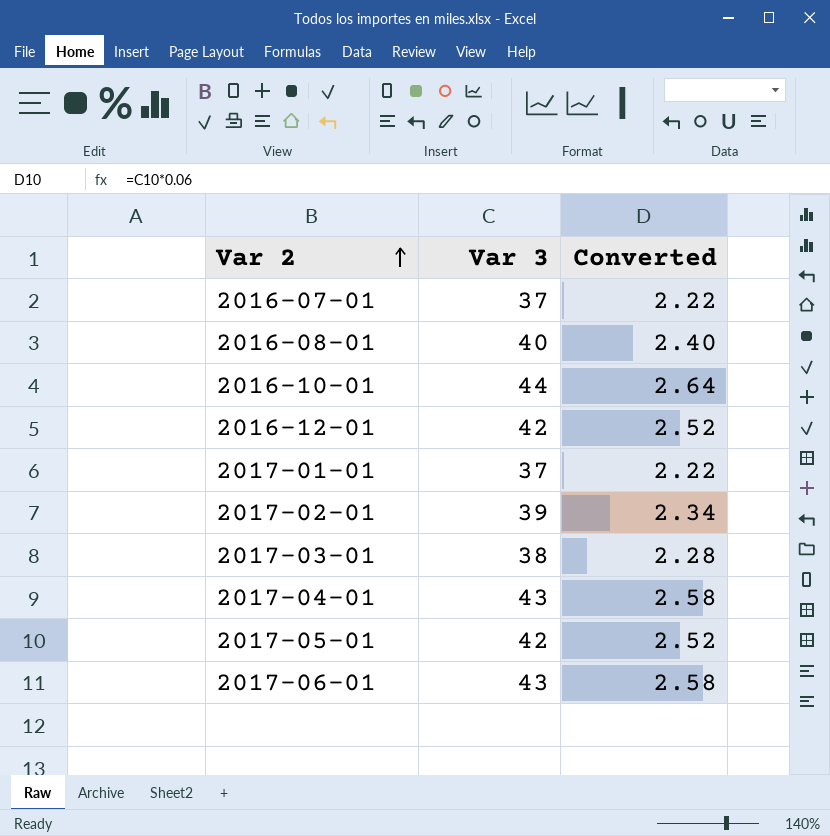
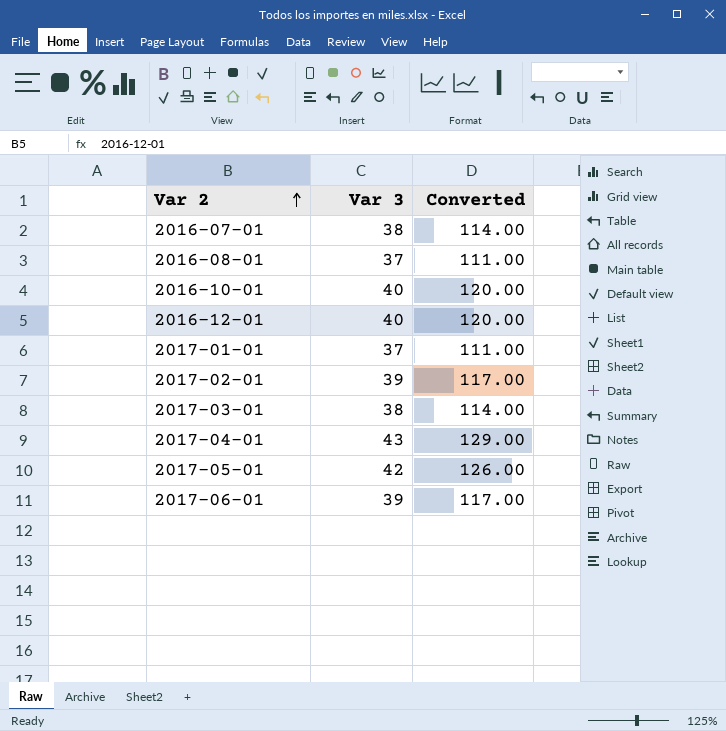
column Converted | formula: [Var 3] * 0.06 -> [Var 3] * 3
2016-07-01 | Var 3: 37 -> 38
2016-08-01 | Var 3: 40 -> 37
2016-10-01 | Var 3: 44 -> 40
2016-12-01 | Var 3: 42 -> 40
2017-06-01 | Var 3: 43 -> 39

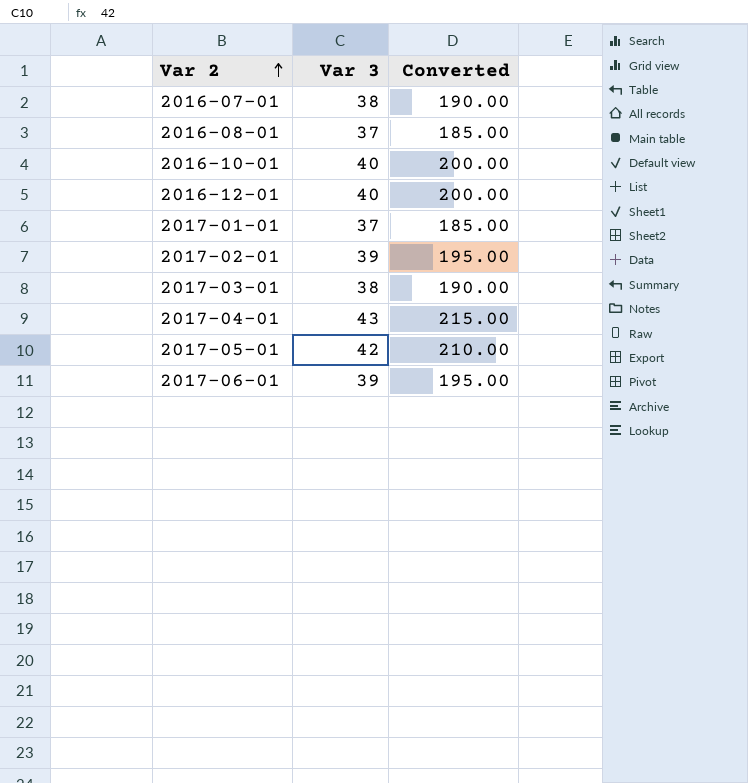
column Converted | formula: [Var 3] * 3 -> [Var 3] * 5

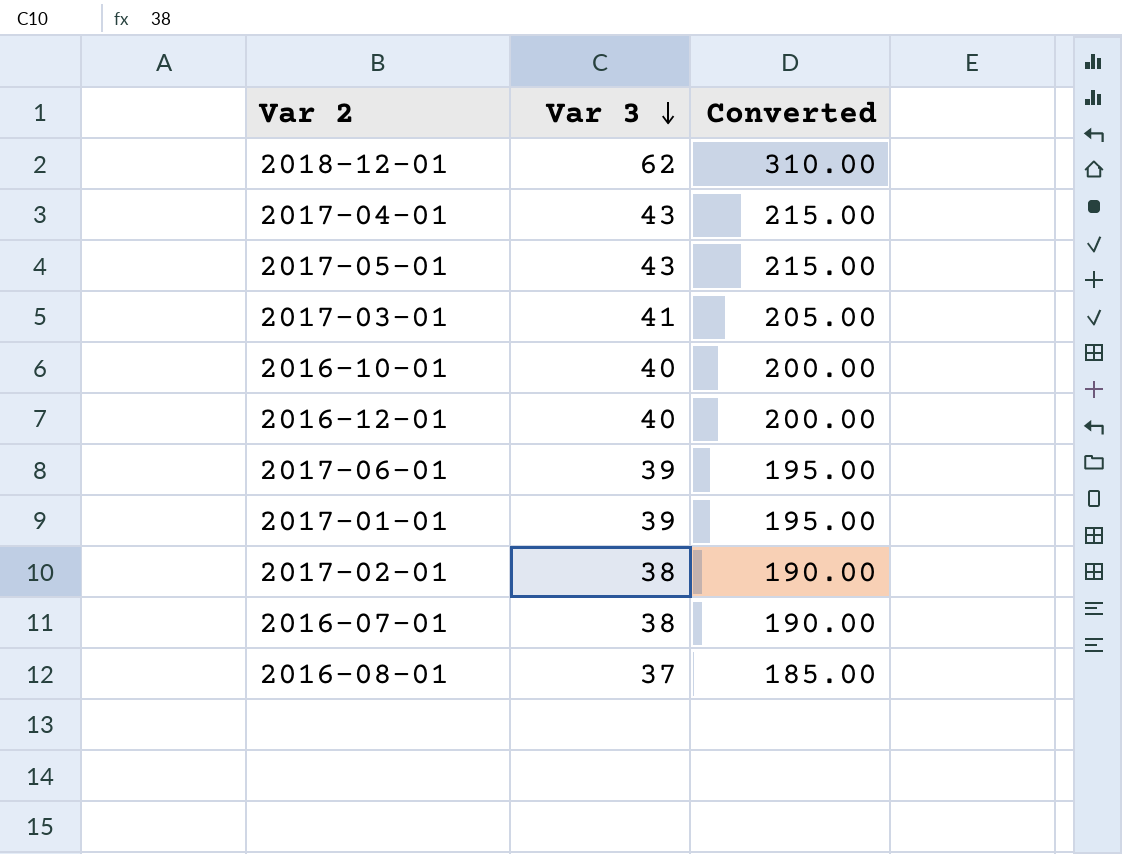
row order: Var 2 ascending -> Var 3 descending
row 2018-12-01: none -> 62 | 310.00
2017-05-01 | Var 3: 42 -> 43
2017-05-01 | Converted: 210.00 -> 215.00
2017-03-01 | Var 3: 38 -> 41
2017-03-01 | Converted: 190.00 -> 205.00
2017-01-01 | Var 3: 37 -> 39
2017-01-01 | Converted: 185.00 -> 195.00
2017-02-01 | Var 3: 39 -> 38
2017-02-01 | Converted: 195.00 -> 190.00

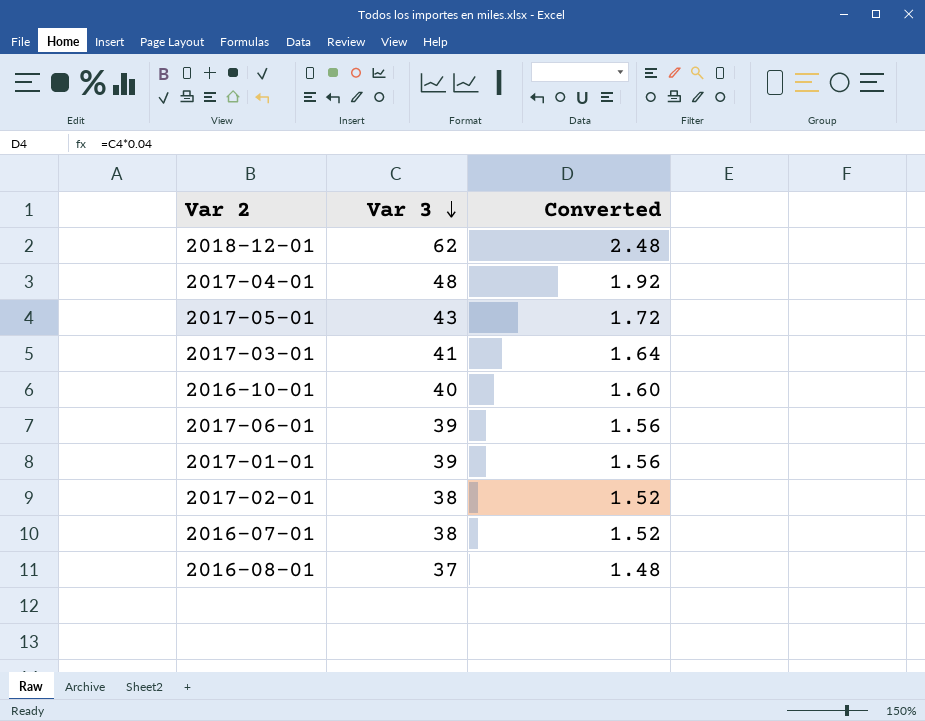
column Converted | formula: [Var 3] * 5 -> [Var 3] * 0.04
row 2016-12-01: 40 | 200.00 -> none
2017-04-01 | Var 3: 43 -> 48

